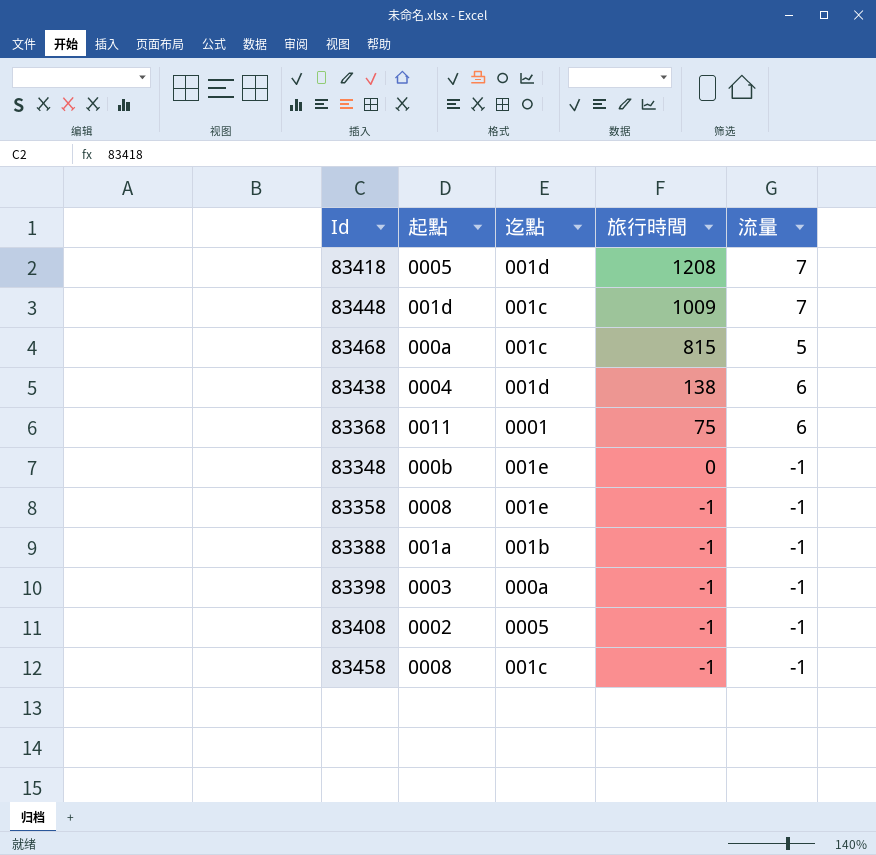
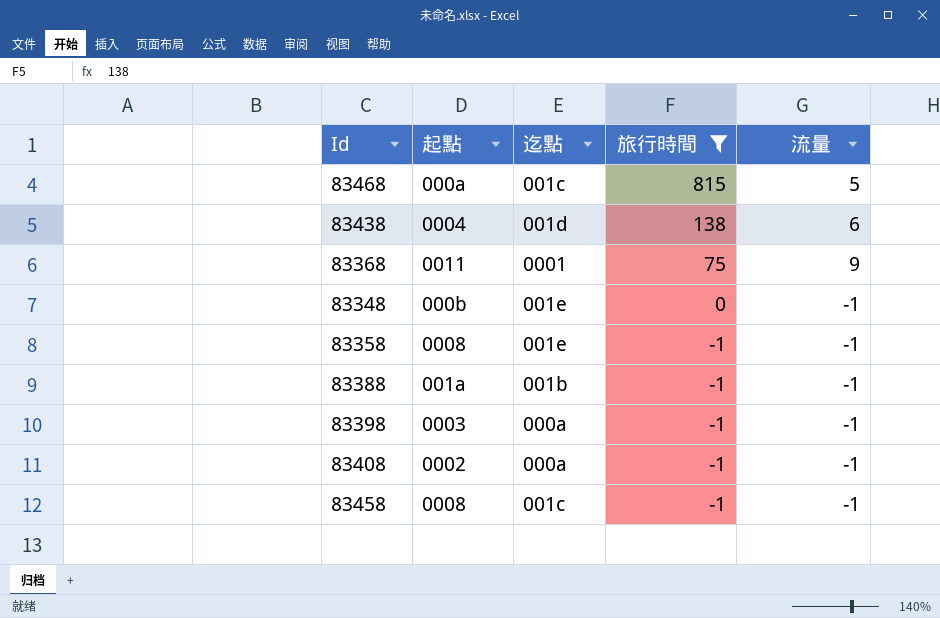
filter: none -> 旅行時間 <= 815
83368 | 流量: 6 -> 9
83408 | 迄點: 0005 -> 000a

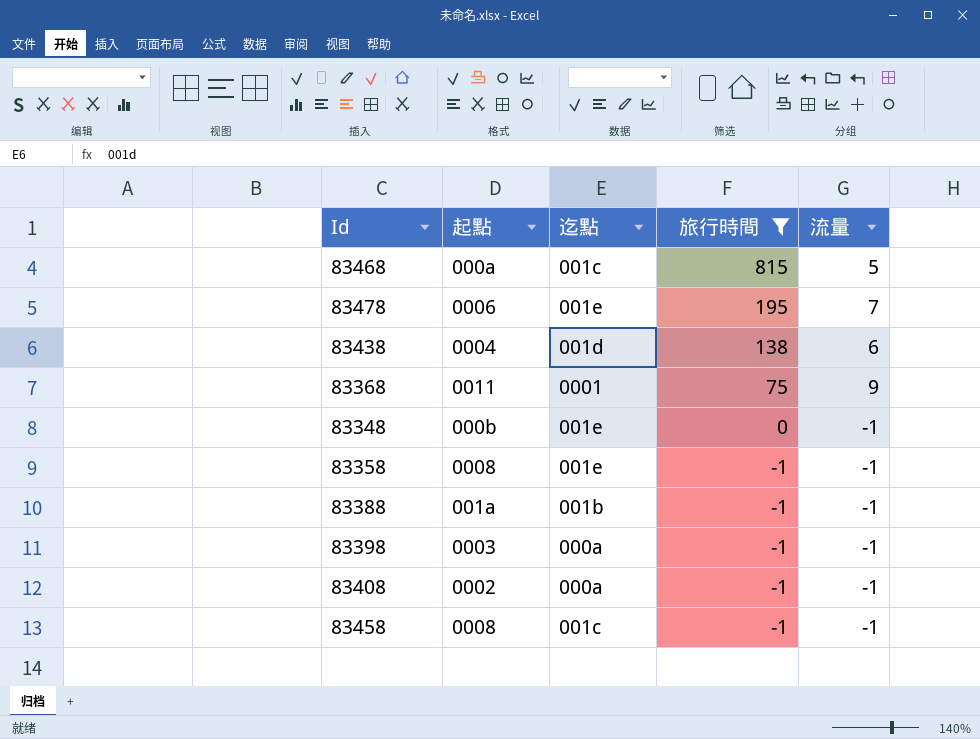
row 83478: none -> 0006 | 001e | 195 | 7

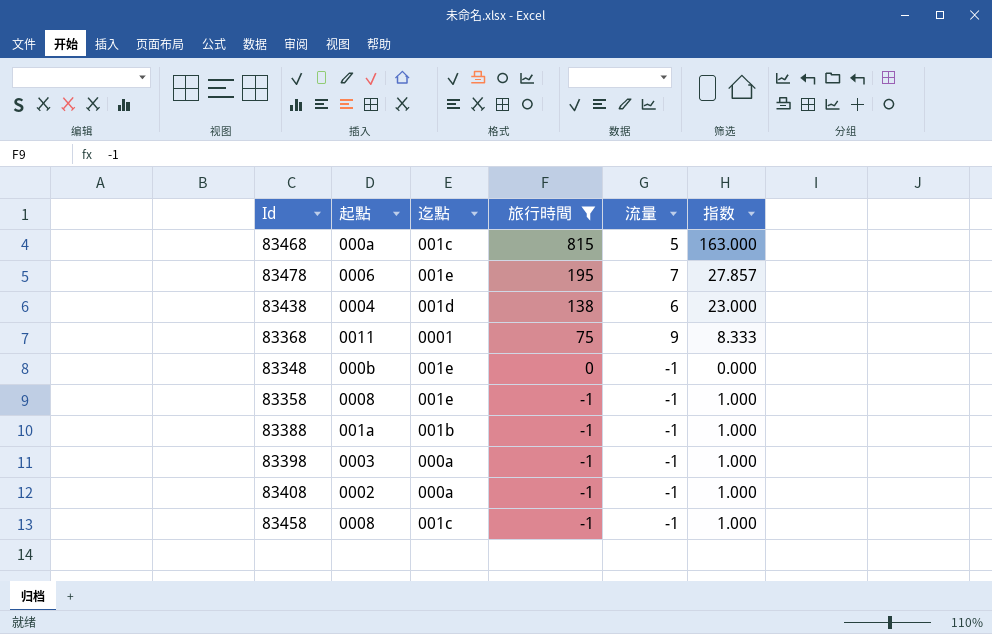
column 指数 | formula: none -> [旅行時間] / [流量]

